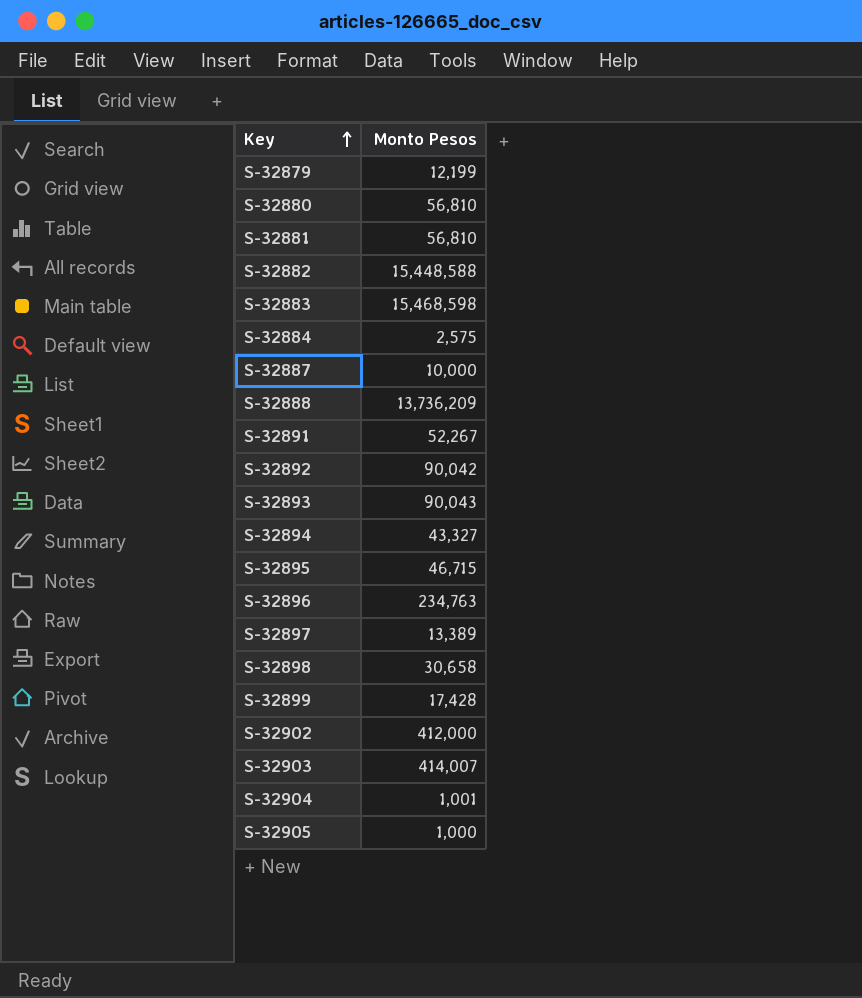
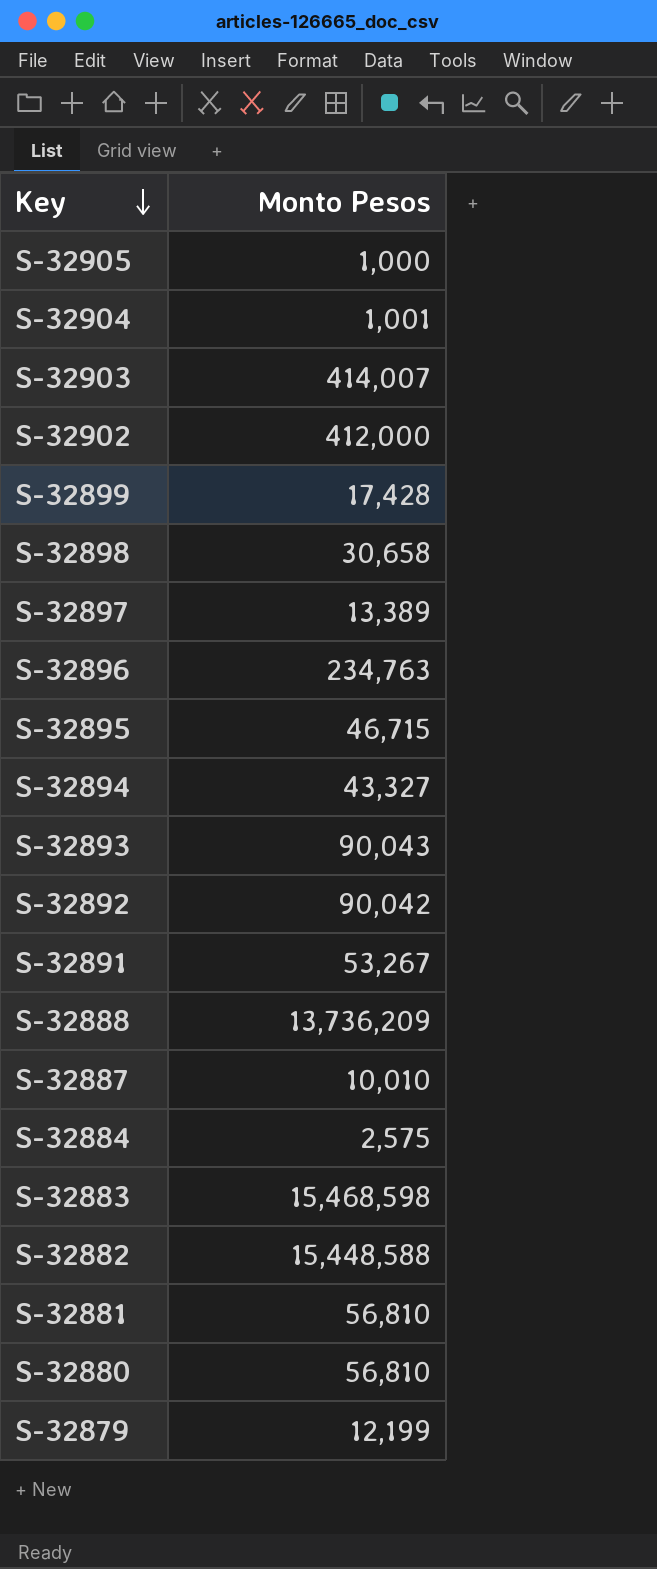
row order: Key ascending -> Key descending
S-32891 | Monto Pesos: 52,267 -> 53,267
S-32887 | Monto Pesos: 10,000 -> 10,010

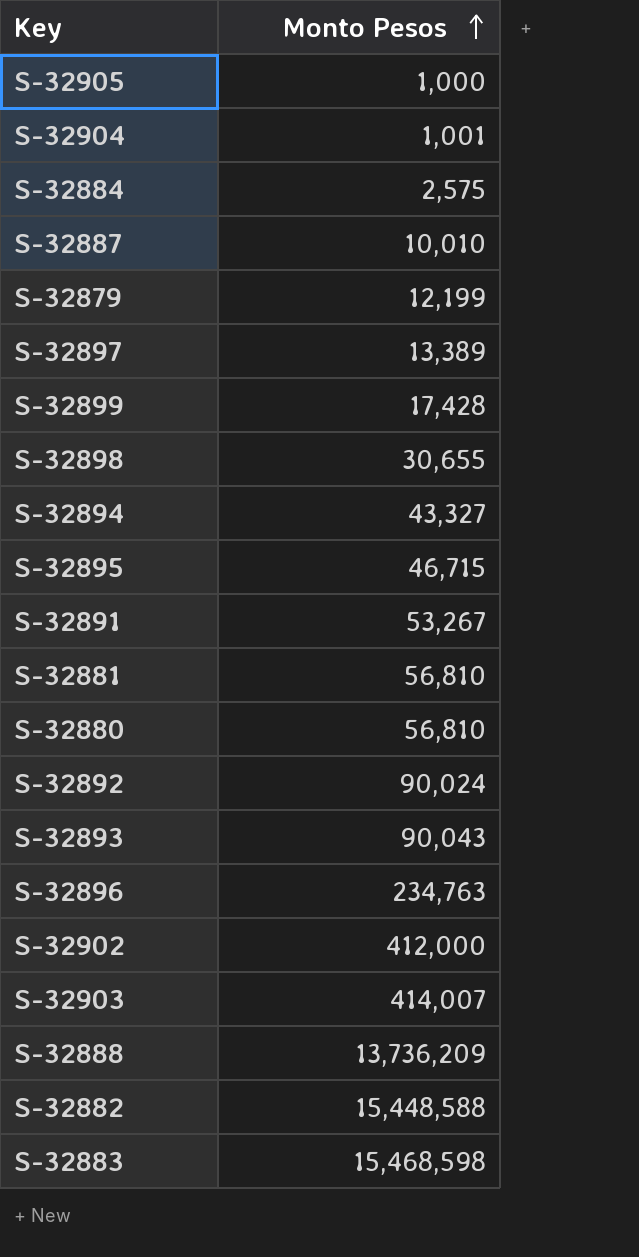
row order: Key descending -> Monto Pesos ascending
S-32898 | Monto Pesos: 30,658 -> 30,655
S-32892 | Monto Pesos: 90,042 -> 90,024

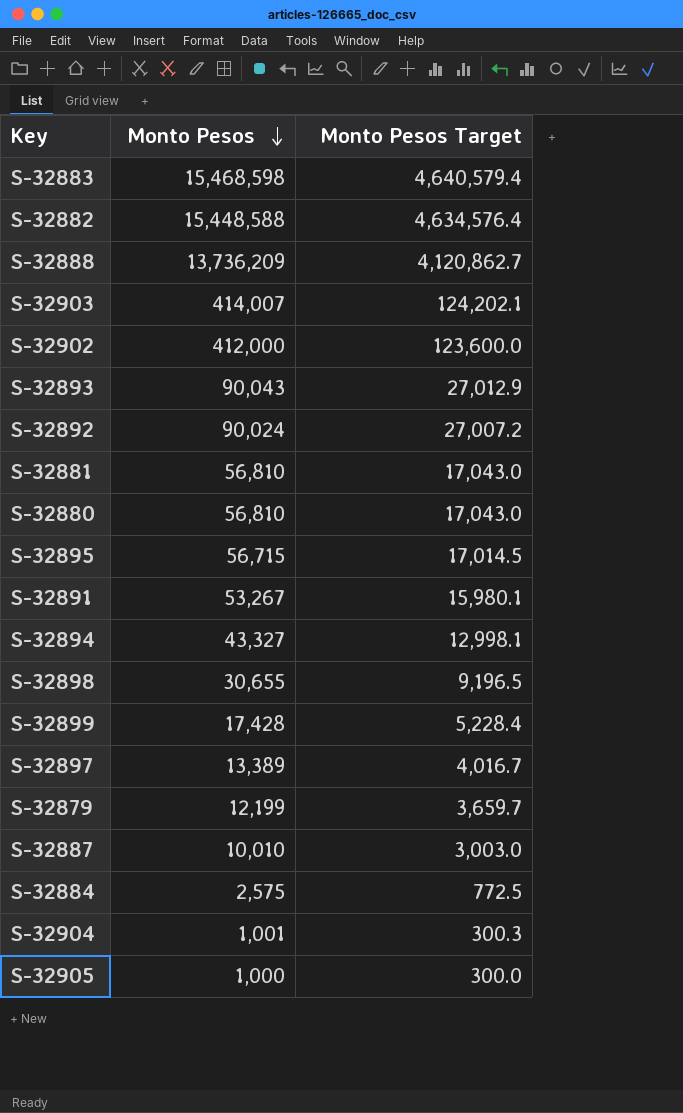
row order: Monto Pesos ascending -> Monto Pesos descending
column Monto Pesos Target | formula: none -> [Monto Pesos] * 0.3
row S-32896: 234,763 -> none
S-32895 | Monto Pesos: 46,715 -> 56,715

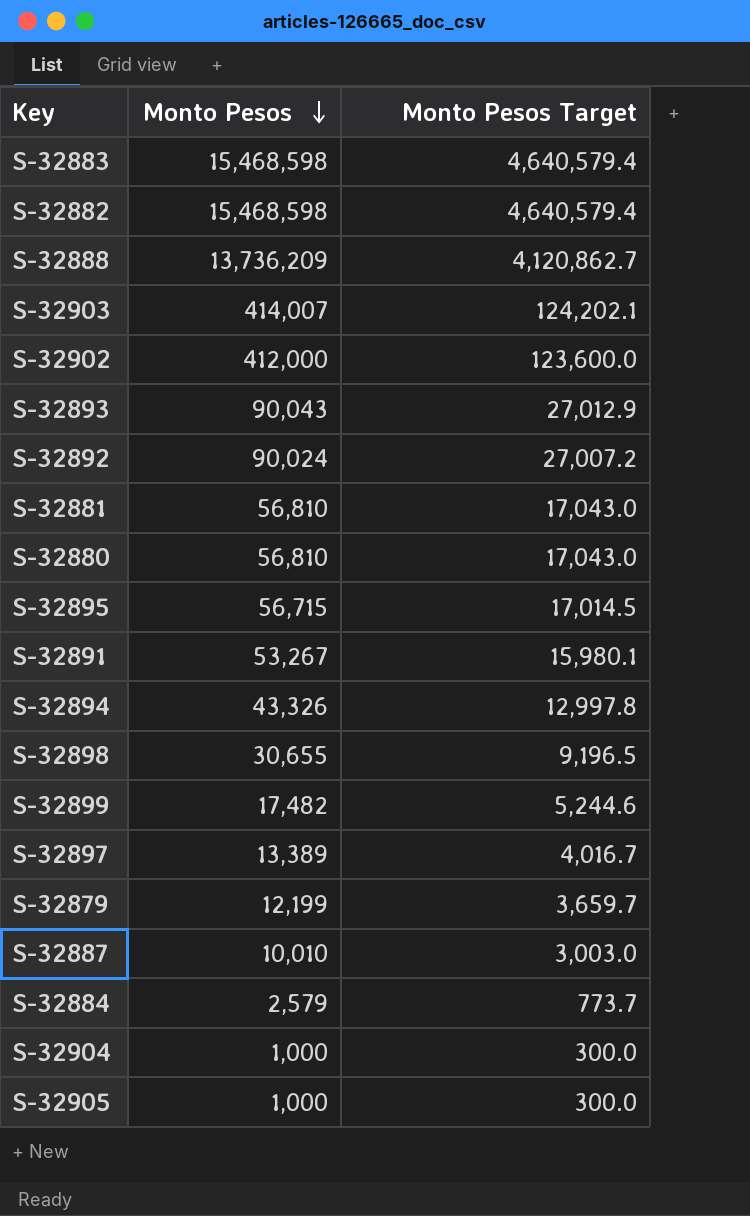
S-32882 | Monto Pesos: 15,448,588 -> 15,468,598
S-32882 | Monto Pesos Target: 4,634,576.4 -> 4,640,579.4
S-32894 | Monto Pesos: 43,327 -> 43,326
S-32894 | Monto Pesos Target: 12,998.1 -> 12,997.8
S-32899 | Monto Pesos: 17,428 -> 17,482
S-32899 | Monto Pesos Target: 5,228.4 -> 5,244.6
S-32884 | Monto Pesos: 2,575 -> 2,579
S-32884 | Monto Pesos Target: 772.5 -> 773.7
S-32904 | Monto Pesos: 1,001 -> 1,000
S-32904 | Monto Pesos Target: 300.3 -> 300.0

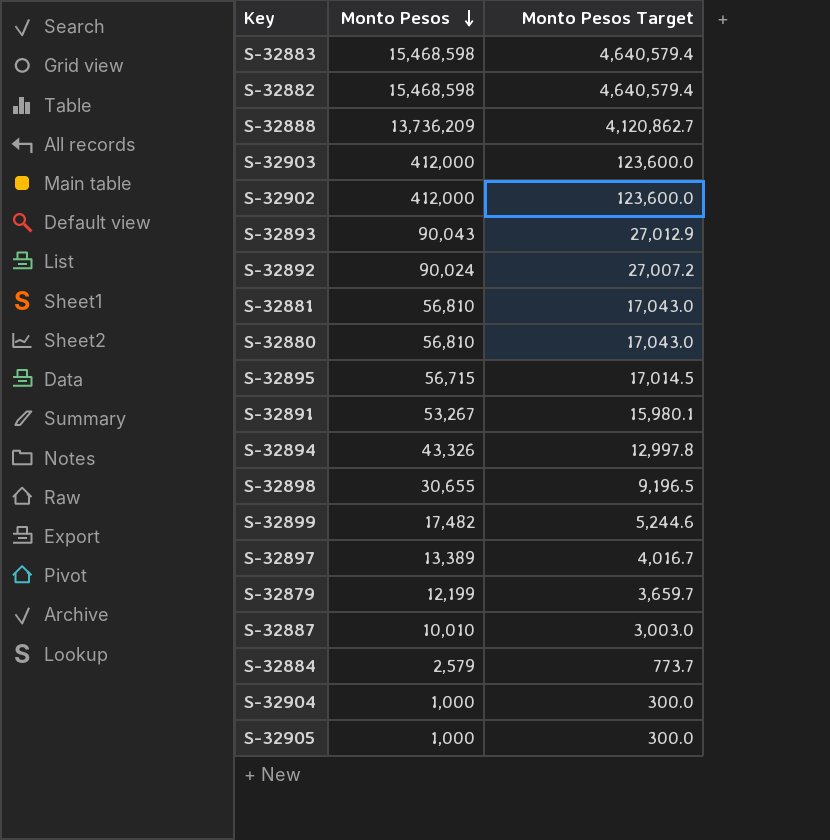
S-32903 | Monto Pesos: 414,007 -> 412,000
S-32903 | Monto Pesos Target: 124,202.1 -> 123,600.0

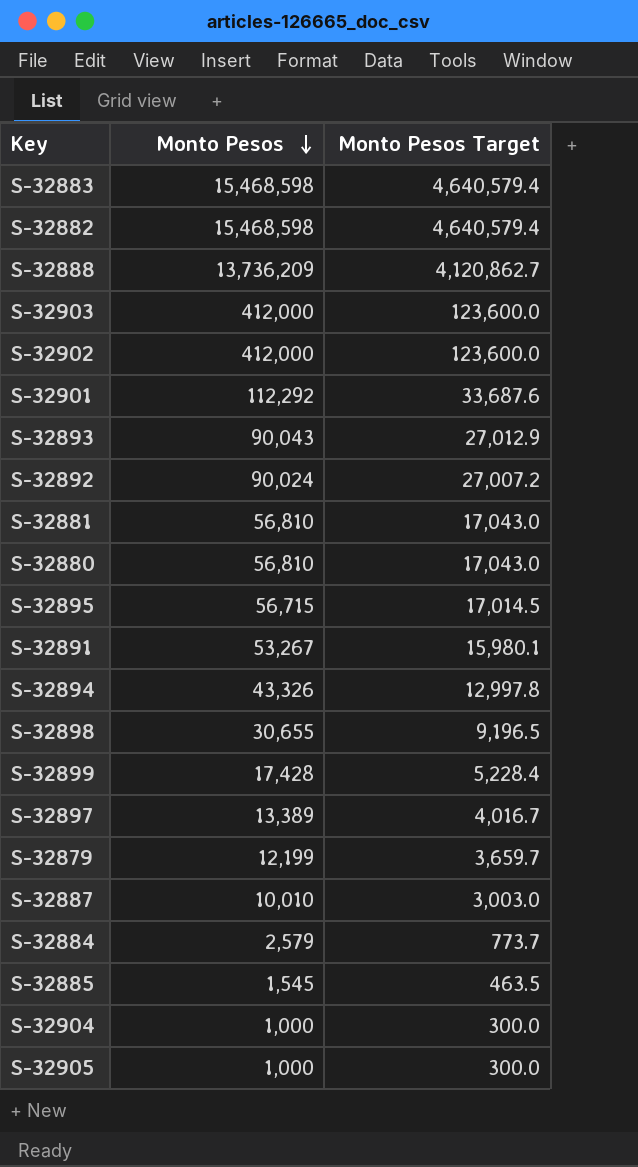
row S-32901: none -> 112,292 | 33,687.6
S-32899 | Monto Pesos: 17,482 -> 17,428
S-32899 | Monto Pesos Target: 5,244.6 -> 5,228.4
row S-32885: none -> 1,545 | 463.5

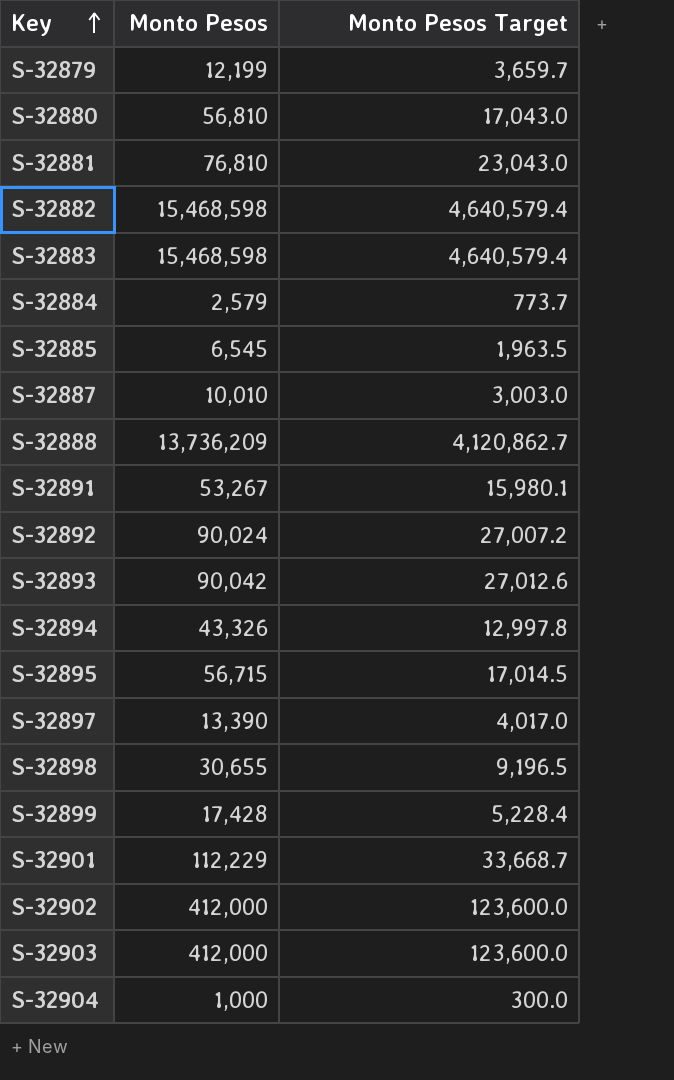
row order: Monto Pesos descending -> Key ascending
row S-32905: 1,000 | 300.0 -> none
S-32881 | Monto Pesos: 56,810 -> 76,810
S-32881 | Monto Pesos Target: 17,043.0 -> 23,043.0
S-32885 | Monto Pesos: 1,545 -> 6,545
S-32885 | Monto Pesos Target: 463.5 -> 1,963.5
S-32893 | Monto Pesos: 90,043 -> 90,042
S-32893 | Monto Pesos Target: 27,012.9 -> 27,012.6
S-32897 | Monto Pesos: 13,389 -> 13,390
S-32897 | Monto Pesos Target: 4,016.7 -> 4,017.0
S-32901 | Monto Pesos: 112,292 -> 112,229
S-32901 | Monto Pesos Target: 33,687.6 -> 33,668.7

